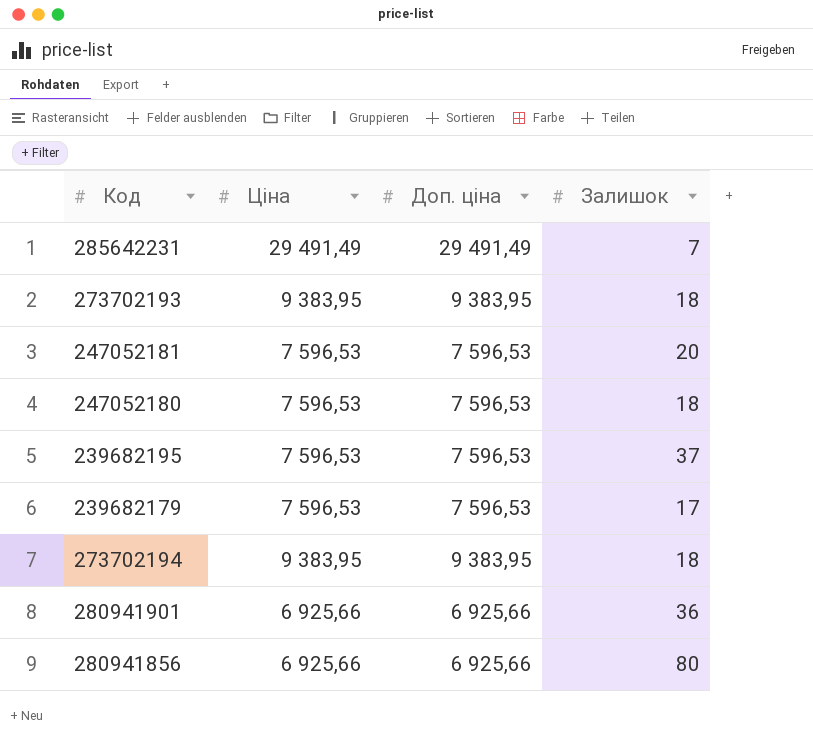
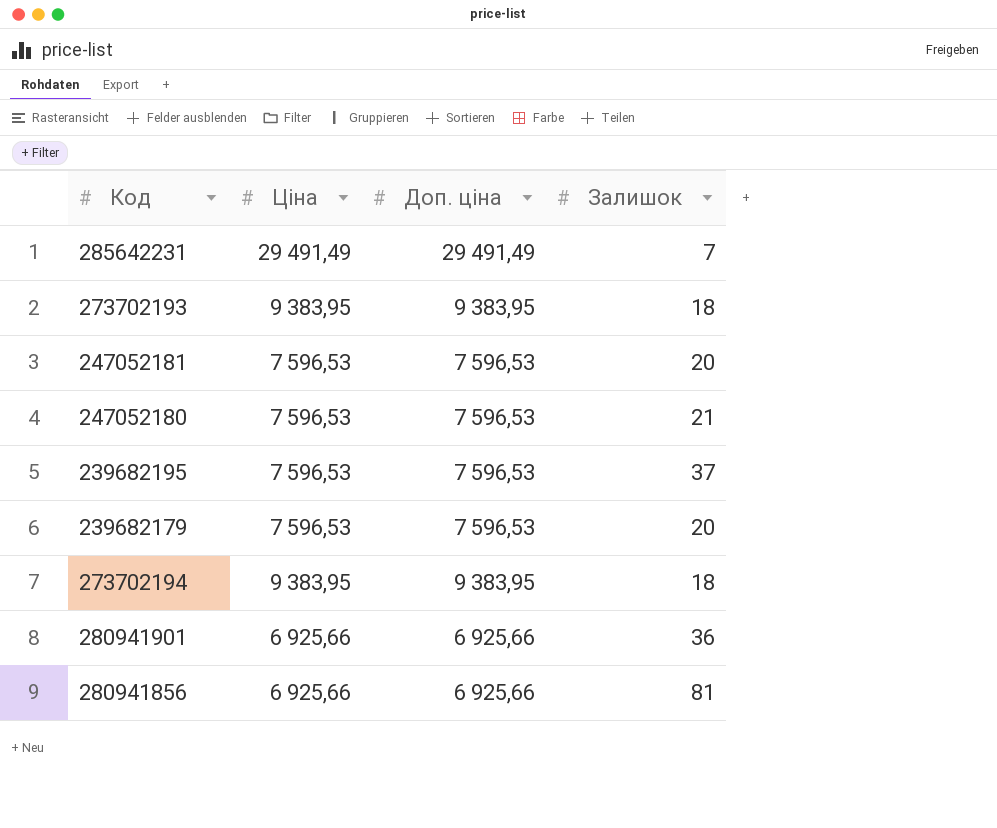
247052180 | Залишок: 18 -> 21
239682179 | Залишок: 17 -> 20
280941856 | Залишок: 80 -> 81

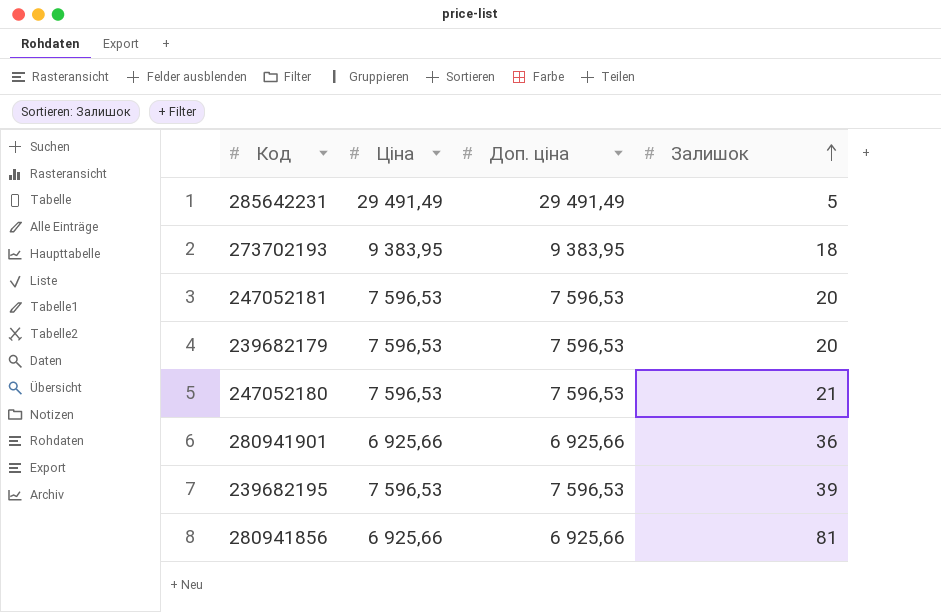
row order: none -> Залишок ascending
row 273702194: 9 383,95 | 9 383,95 | 18 -> none
285642231 | Залишок: 7 -> 5
239682195 | Залишок: 37 -> 39

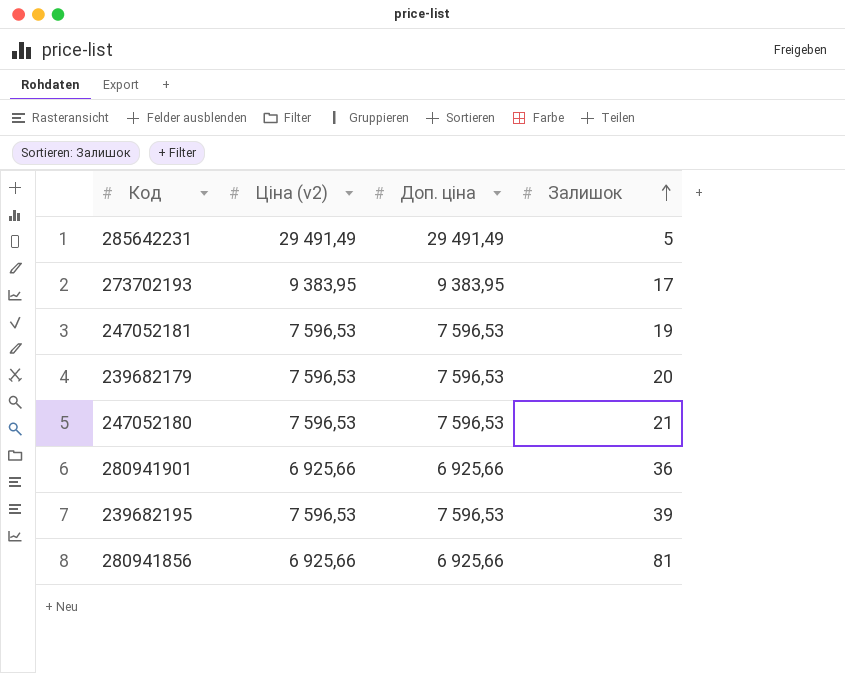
column name: Ціна -> Ціна (v2)
273702193 | Залишок: 18 -> 17
247052181 | Залишок: 20 -> 19

